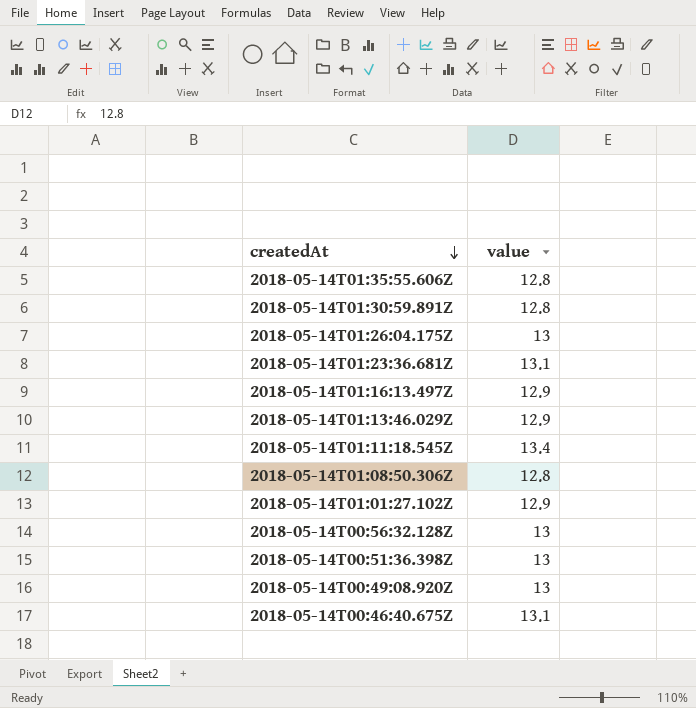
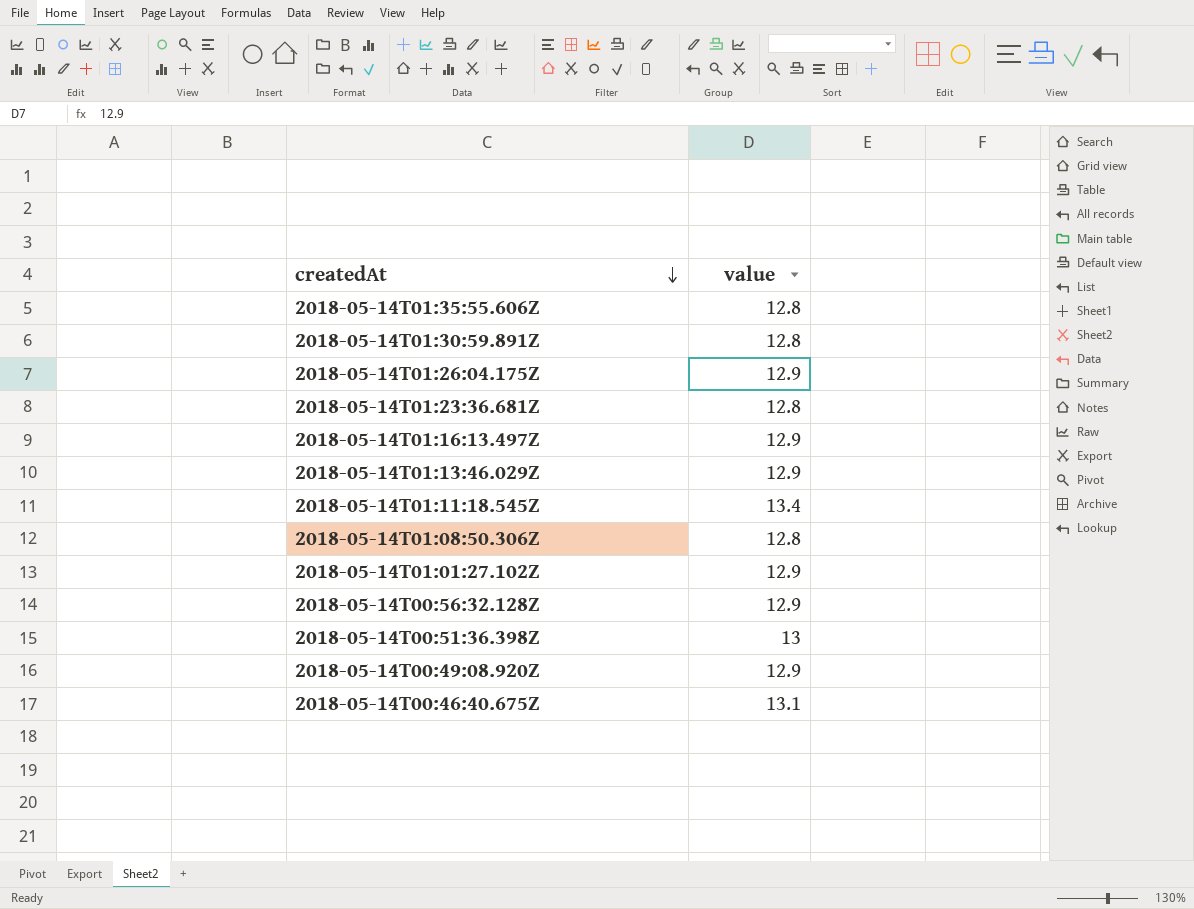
2018-05-14T01:26:04.175Z | value: 13 -> 12.9
2018-05-14T01:23:36.681Z | value: 13.1 -> 12.8
2018-05-14T00:56:32.128Z | value: 13 -> 12.9
2018-05-14T00:49:08.920Z | value: 13 -> 12.9

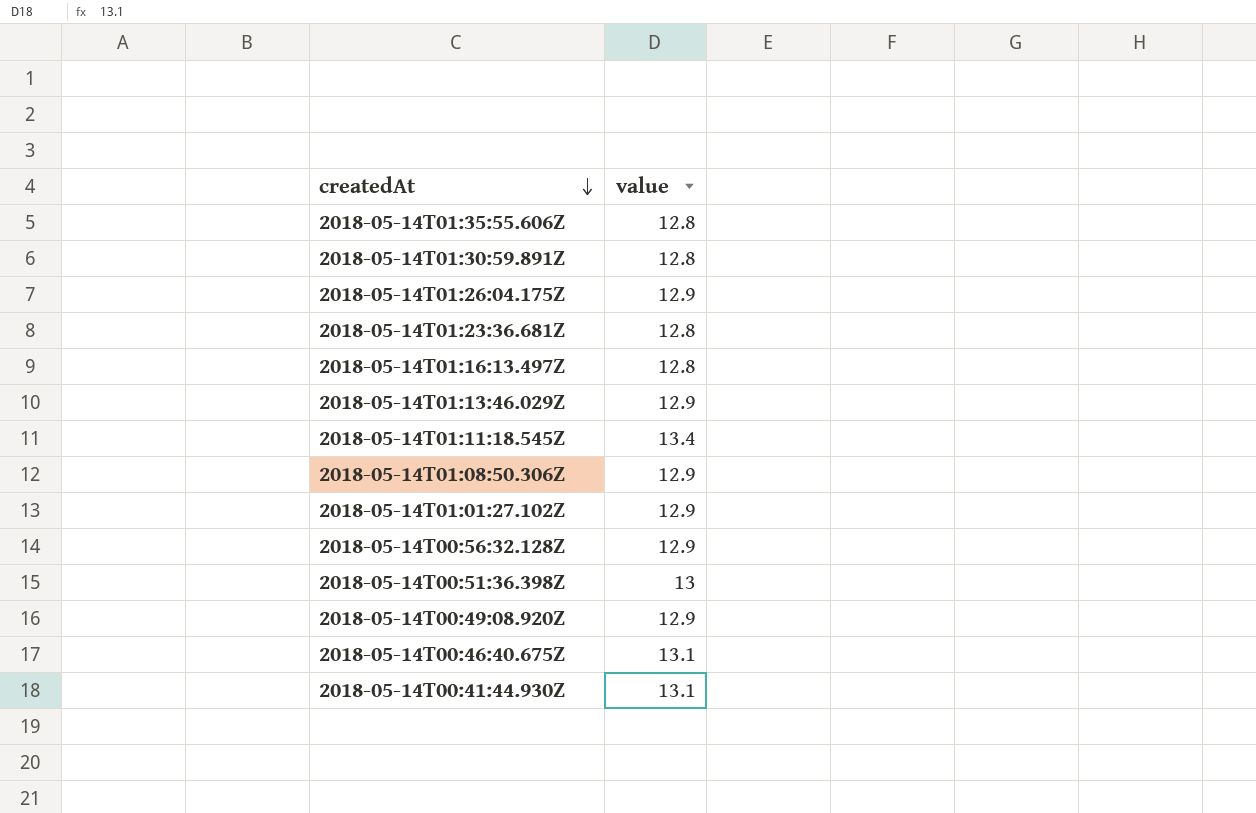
2018-05-14T01:16:13.497Z | value: 12.9 -> 12.8
2018-05-14T01:08:50.306Z | value: 12.8 -> 12.9
row 2018-05-14T00:41:44.930Z: none -> 13.1

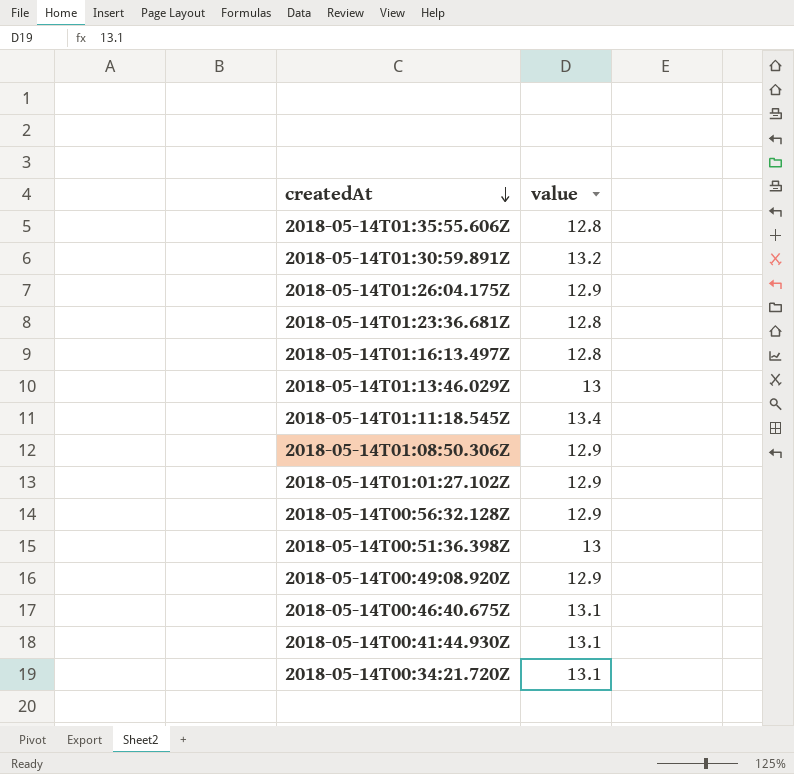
2018-05-14T01:30:59.891Z | value: 12.8 -> 13.2
2018-05-14T01:13:46.029Z | value: 12.9 -> 13
row 2018-05-14T00:34:21.720Z: none -> 13.1

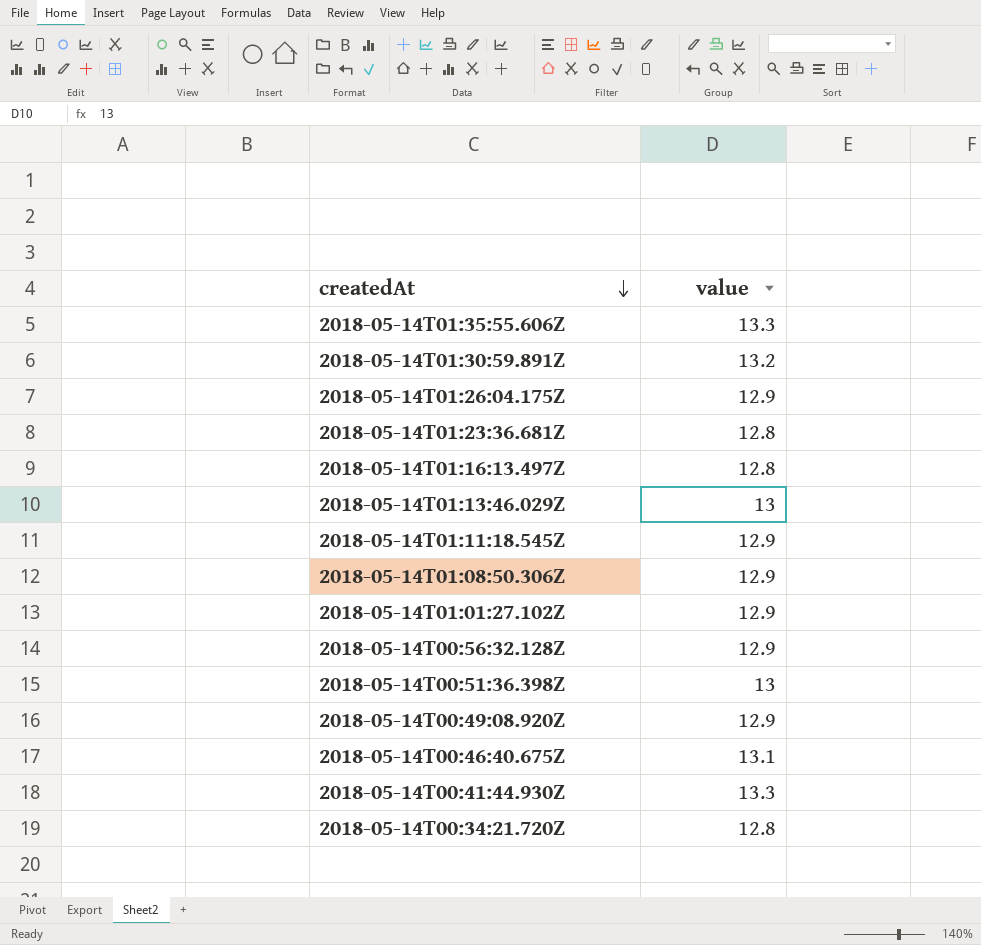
2018-05-14T01:35:55.606Z | value: 12.8 -> 13.3
2018-05-14T01:11:18.545Z | value: 13.4 -> 12.9
2018-05-14T00:41:44.930Z | value: 13.1 -> 13.3
2018-05-14T00:34:21.720Z | value: 13.1 -> 12.8

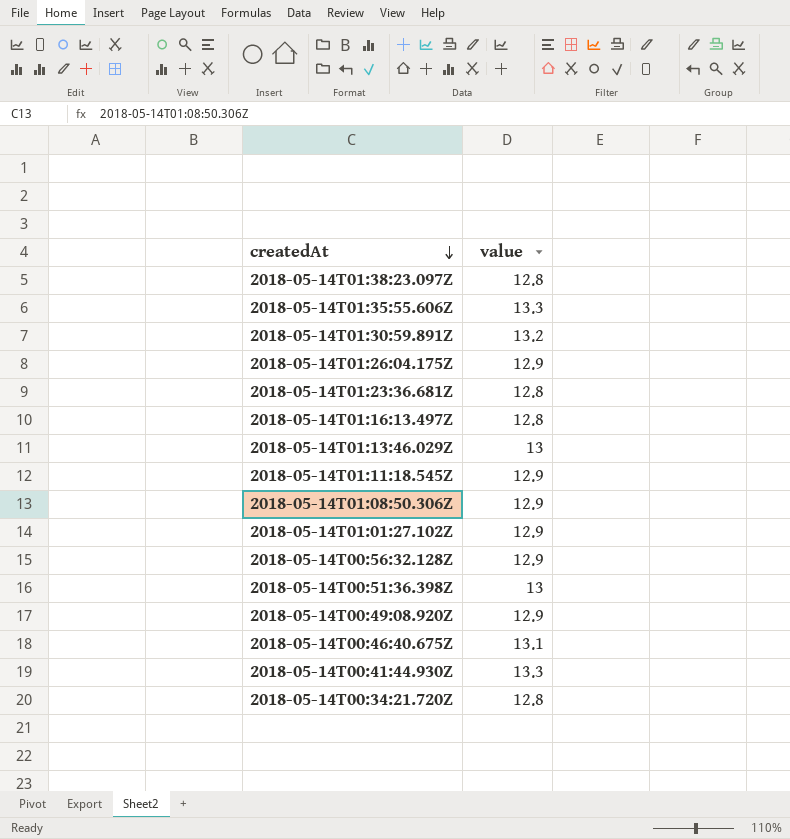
row 2018-05-14T01:38:23.097Z: none -> 12.8

